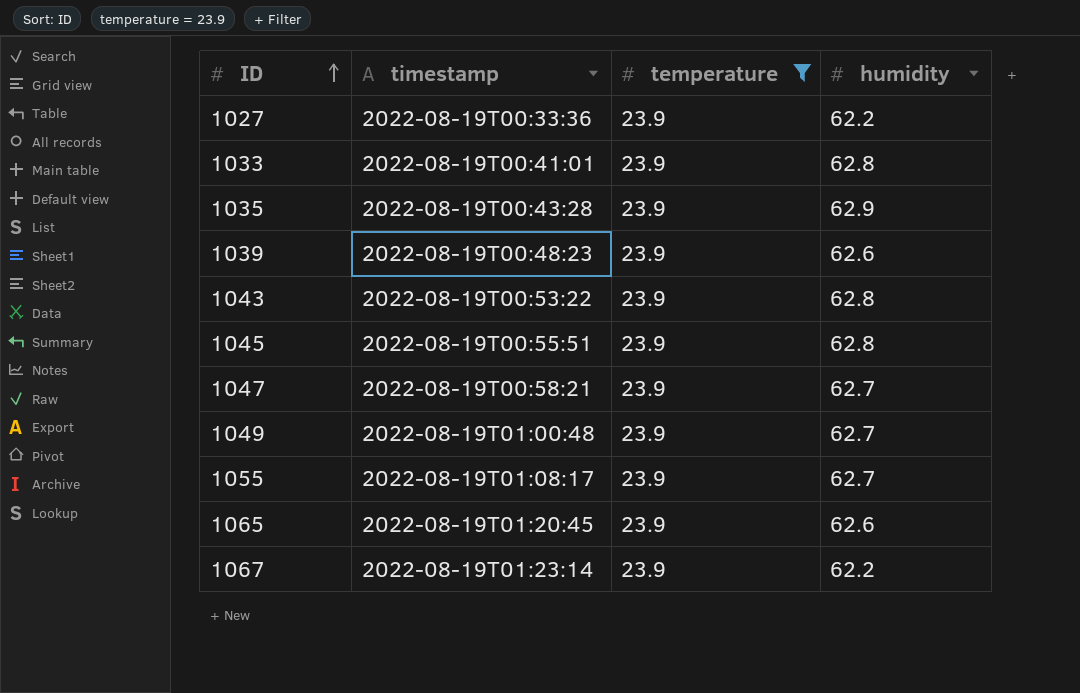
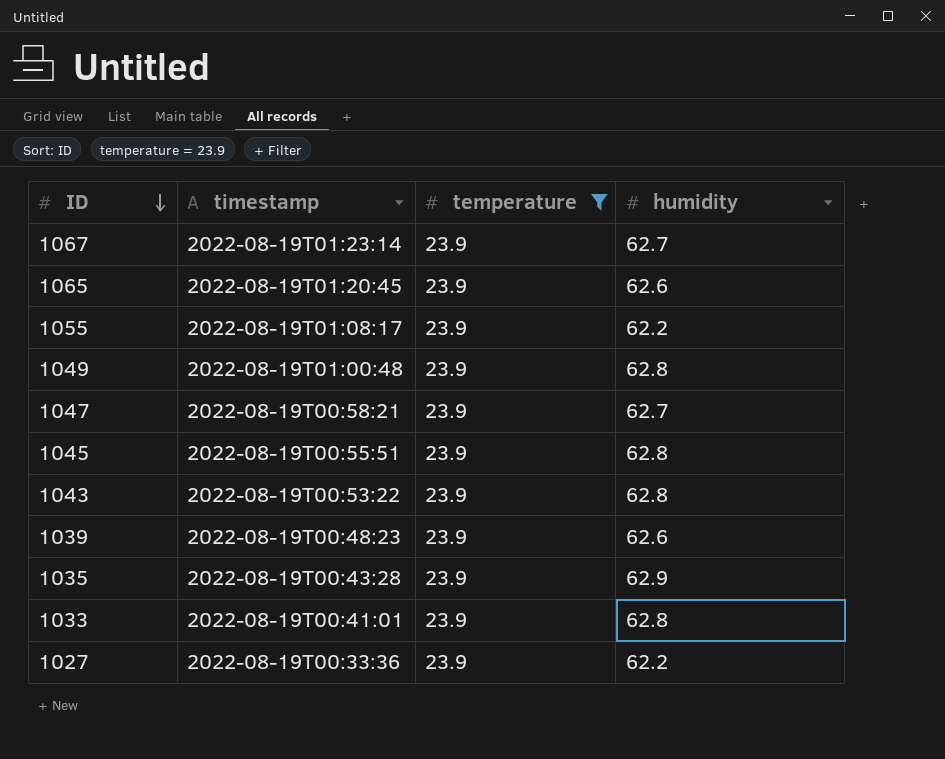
row order: ID ascending -> ID descending
1067 | humidity: 62.2 -> 62.7
1055 | humidity: 62.7 -> 62.2
1049 | humidity: 62.7 -> 62.8

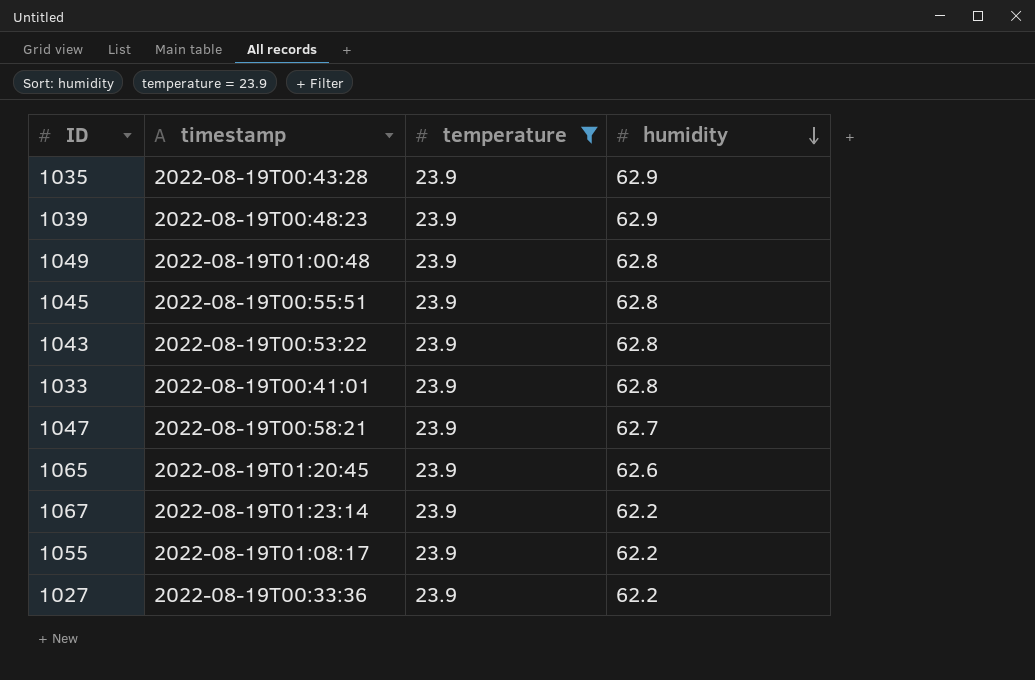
row order: ID descending -> humidity descending
1039 | humidity: 62.6 -> 62.9
1067 | humidity: 62.7 -> 62.2

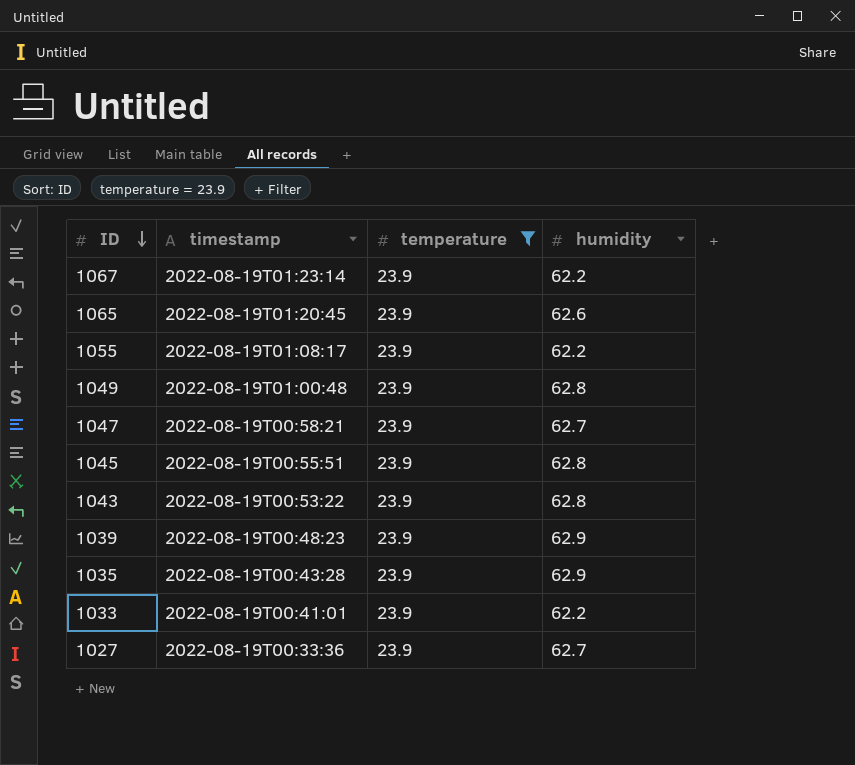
row order: humidity descending -> ID descending
1033 | humidity: 62.8 -> 62.2
1027 | humidity: 62.2 -> 62.7

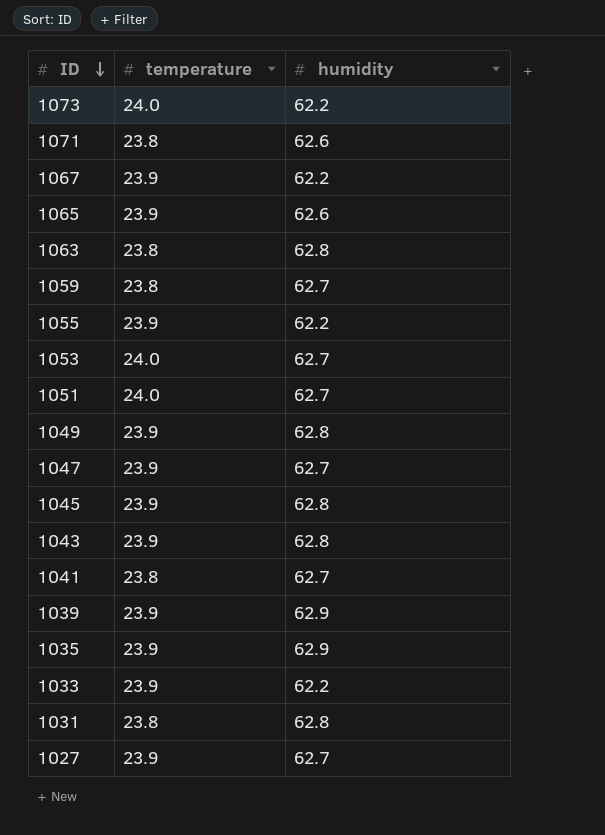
filter: temperature = 23.9 -> none
column timestamp | position: 2 -> none

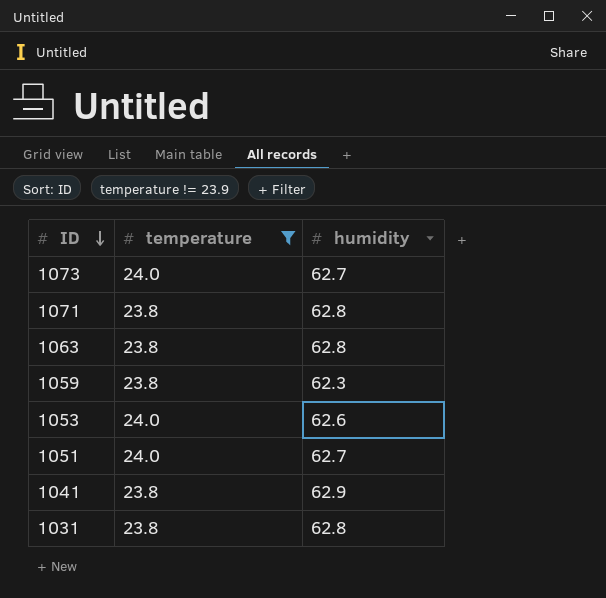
filter: none -> temperature != 23.9
1073 | humidity: 62.2 -> 62.7
1071 | humidity: 62.6 -> 62.8
1059 | humidity: 62.7 -> 62.3
1053 | humidity: 62.7 -> 62.6
1041 | humidity: 62.7 -> 62.9

